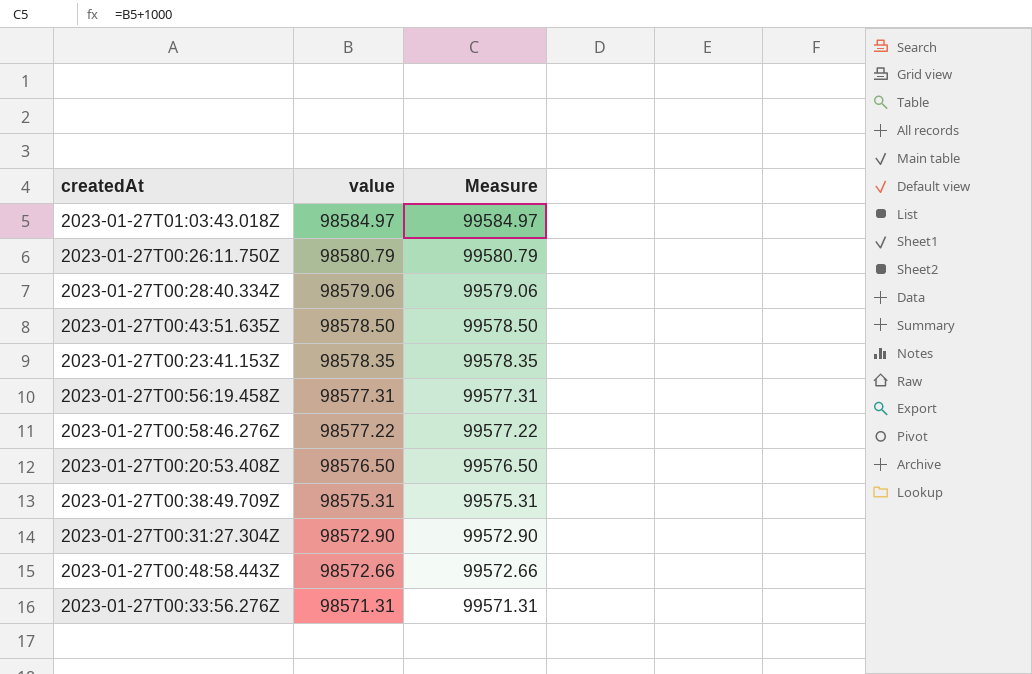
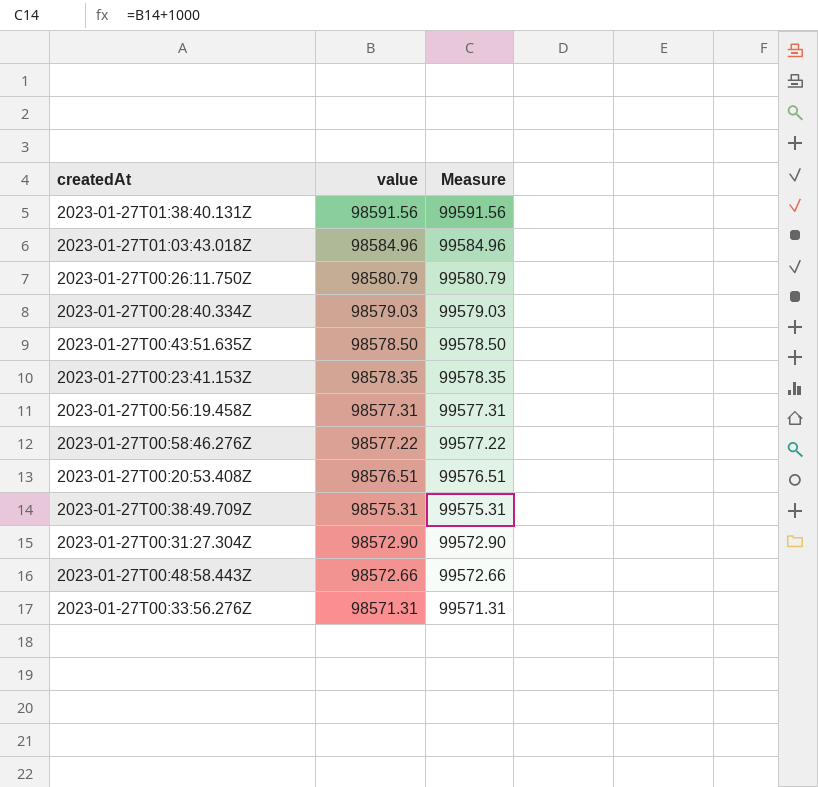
row 2023-01-27T01:38:40.131Z: none -> 98591.56 | 99591.56
2023-01-27T01:03:43.018Z | value: 98584.97 -> 98584.96
2023-01-27T01:03:43.018Z | Measure: 99584.97 -> 99584.96
2023-01-27T00:28:40.334Z | value: 98579.06 -> 98579.03
2023-01-27T00:28:40.334Z | Measure: 99579.06 -> 99579.03
2023-01-27T00:20:53.408Z | value: 98576.50 -> 98576.51
2023-01-27T00:20:53.408Z | Measure: 99576.50 -> 99576.51

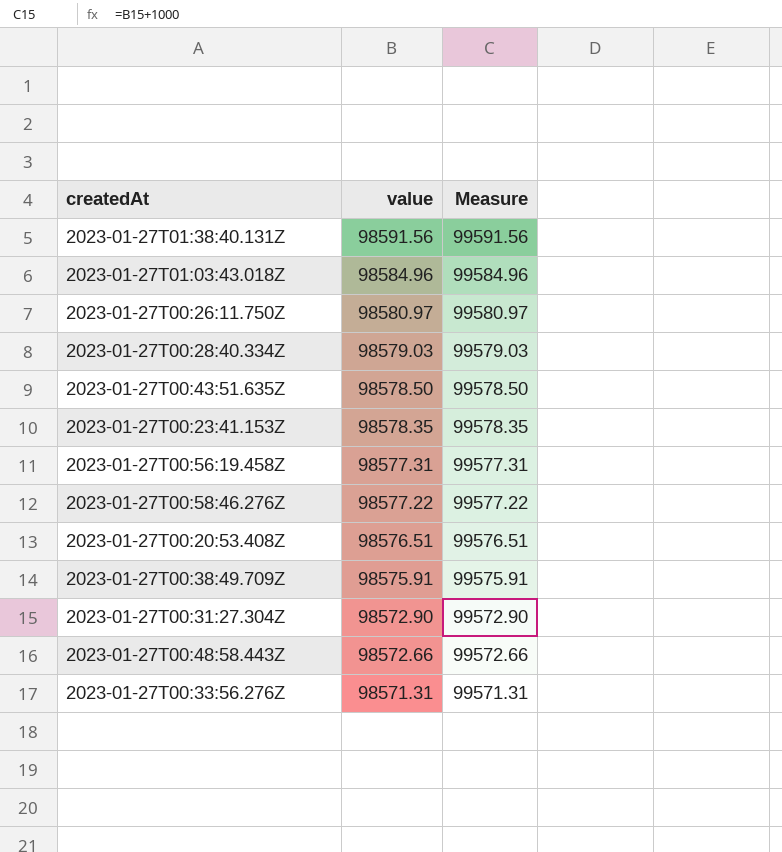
2023-01-27T00:26:11.750Z | value: 98580.79 -> 98580.97
2023-01-27T00:26:11.750Z | Measure: 99580.79 -> 99580.97
2023-01-27T00:38:49.709Z | value: 98575.31 -> 98575.91
2023-01-27T00:38:49.709Z | Measure: 99575.31 -> 99575.91

